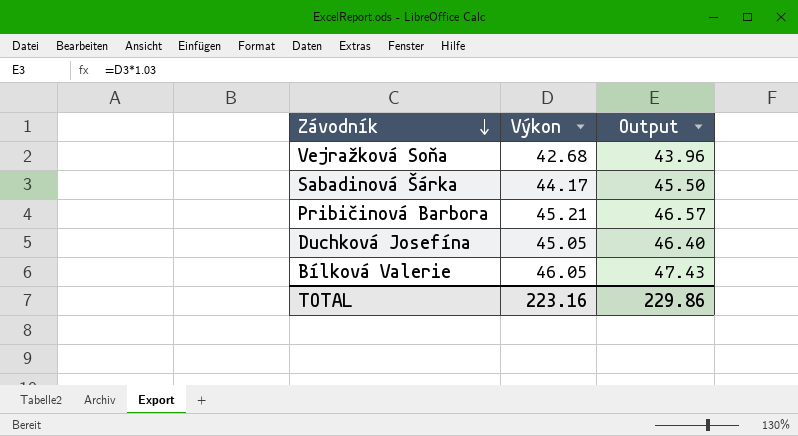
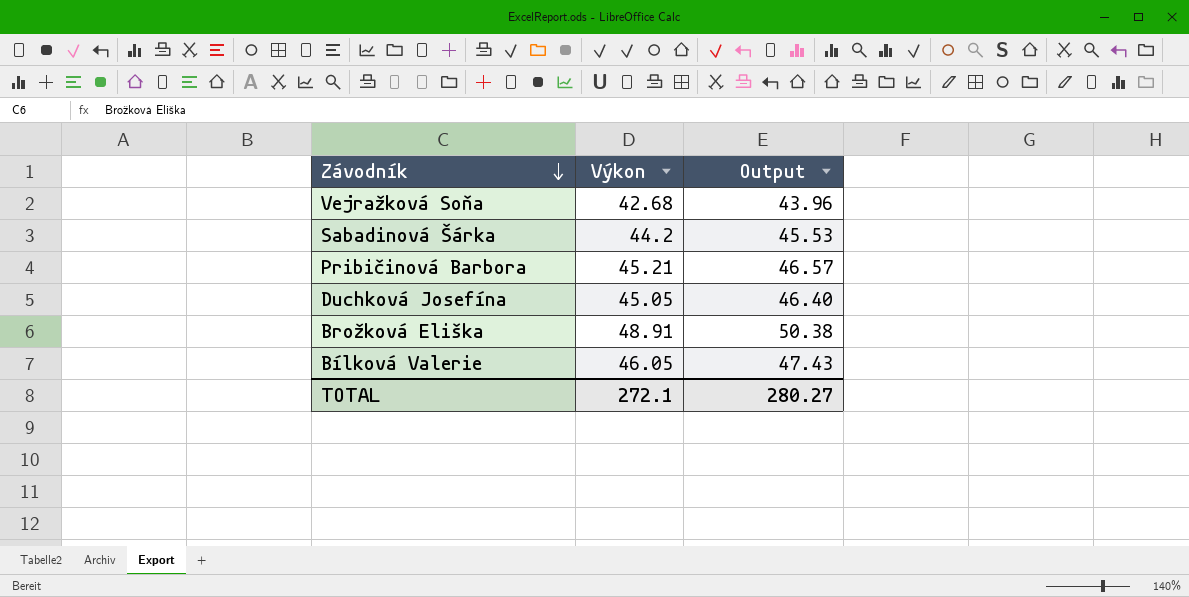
Sabadinová Šárka | Výkon: 44.17 -> 44.2
Sabadinová Šárka | Output: 45.50 -> 45.53
row Brožková Eliška: none -> 48.91 | 50.38
TOTAL | Výkon: 223.16 -> 272.1
TOTAL | Output: 229.86 -> 280.27

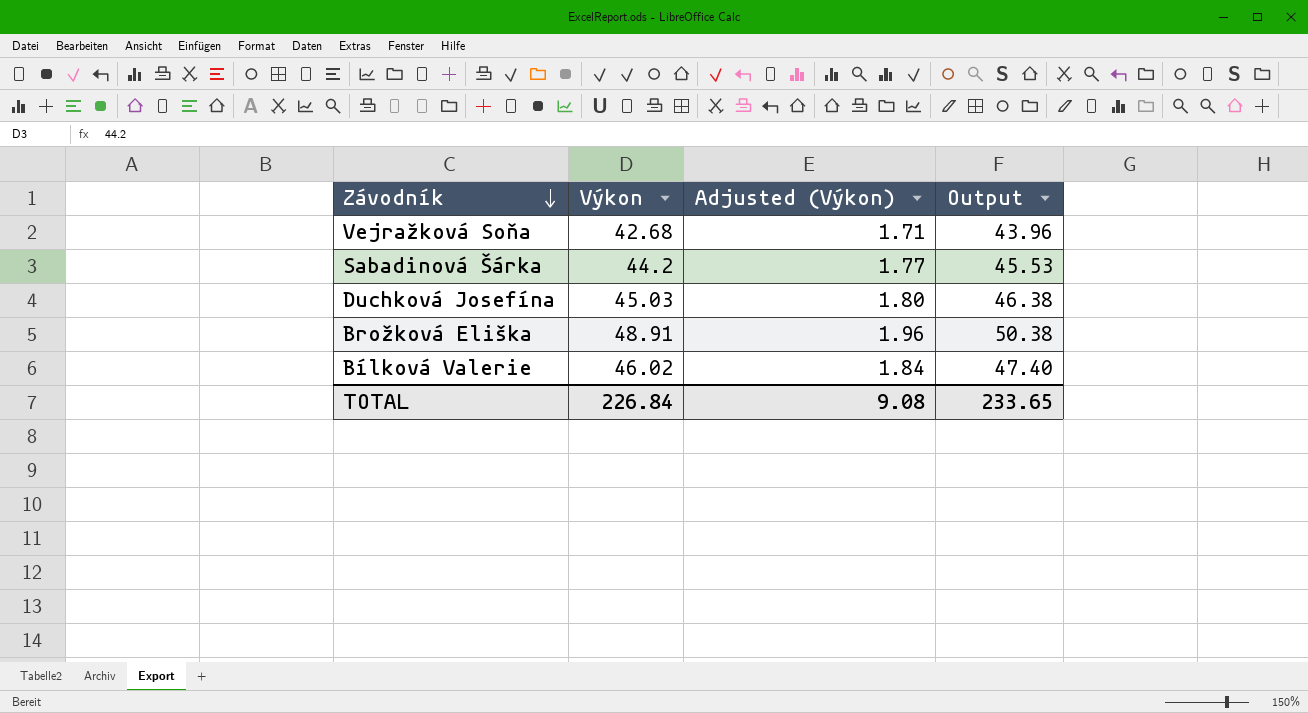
column Adjusted (Výkon) | formula: none -> [Výkon] * 0.04
row Pribičinová Barbora: 45.21 | 46.57 -> none
Duchková Josefína | Výkon: 45.05 -> 45.03
Duchková Josefína | Output: 46.40 -> 46.38
Bílková Valerie | Výkon: 46.05 -> 46.02
Bílková Valerie | Output: 47.43 -> 47.40
TOTAL | Výkon: 272.1 -> 226.84
TOTAL | Output: 280.27 -> 233.65

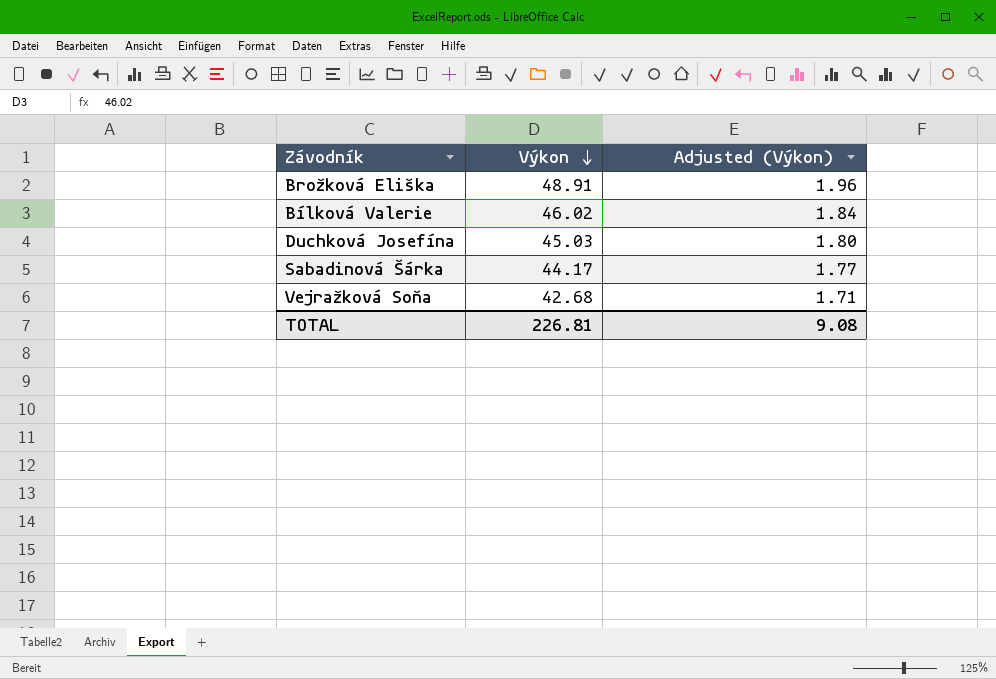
row order: Závodník descending -> Výkon descending
column Output | formula: [Výkon] * 1.03 -> none
Sabadinová Šárka | Výkon: 44.2 -> 44.17
TOTAL | Výkon: 226.84 -> 226.81

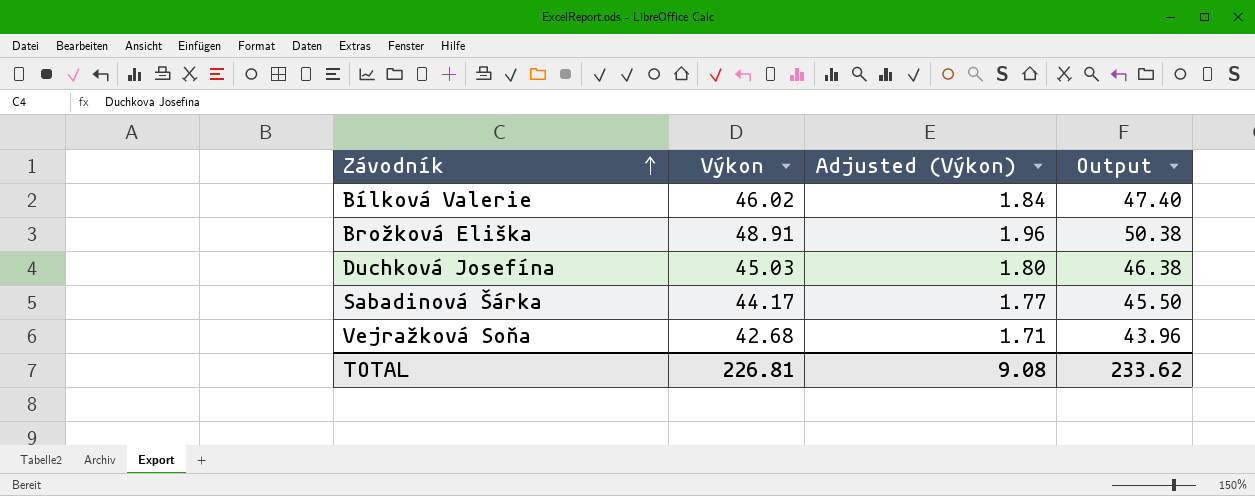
row order: Výkon descending -> Závodník ascending
column Output | formula: none -> [Výkon] * 1.03

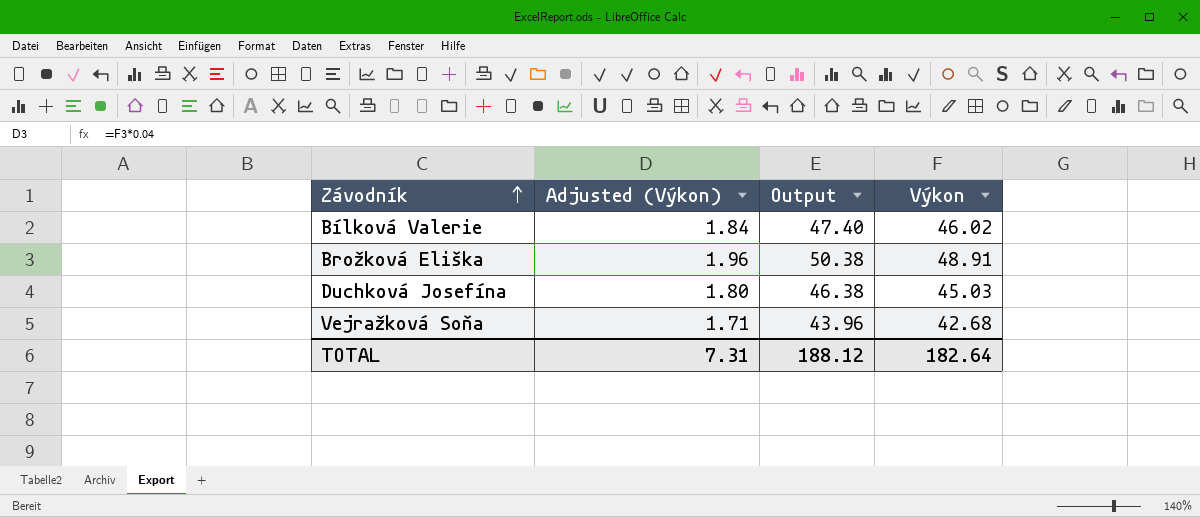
column Výkon | position: 2 -> 4
row Sabadinová Šárka: 44.17 | 1.77 | 45.50 -> none
TOTAL | Adjusted (Výkon): 9.08 -> 7.31
TOTAL | Output: 233.62 -> 188.12
TOTAL | Výkon: 226.81 -> 182.64

